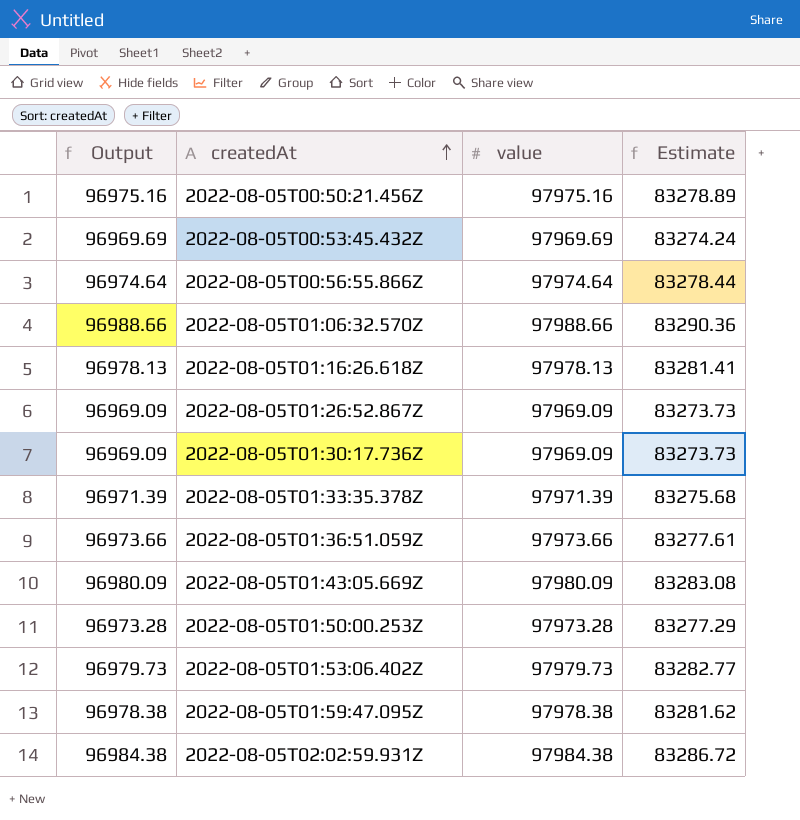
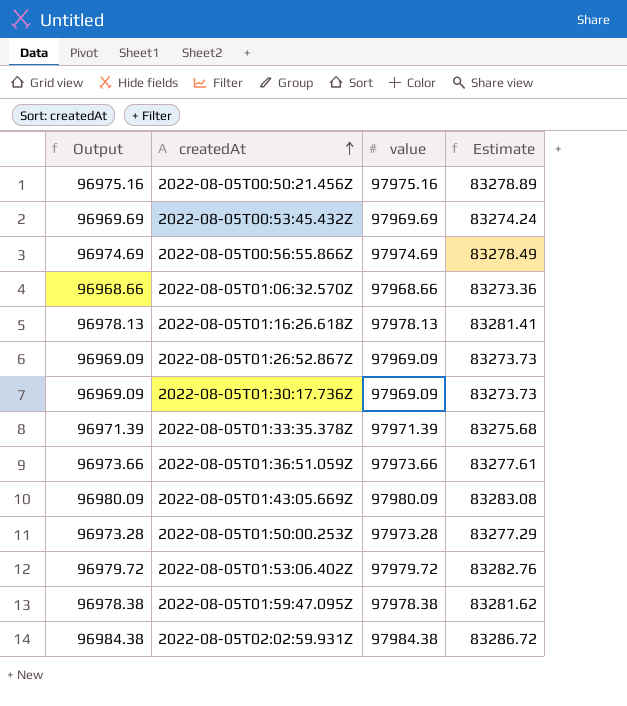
2022-08-05T00:56:55.866Z | Output: 96974.64 -> 96974.69
2022-08-05T00:56:55.866Z | value: 97974.64 -> 97974.69
2022-08-05T00:56:55.866Z | Estimate: 83278.44 -> 83278.49
2022-08-05T01:06:32.570Z | Output: 96988.66 -> 96968.66
2022-08-05T01:06:32.570Z | value: 97988.66 -> 97968.66
2022-08-05T01:06:32.570Z | Estimate: 83290.36 -> 83273.36
2022-08-05T01:53:06.402Z | Output: 96979.73 -> 96979.72
2022-08-05T01:53:06.402Z | value: 97979.73 -> 97979.72
2022-08-05T01:53:06.402Z | Estimate: 83282.77 -> 83282.76

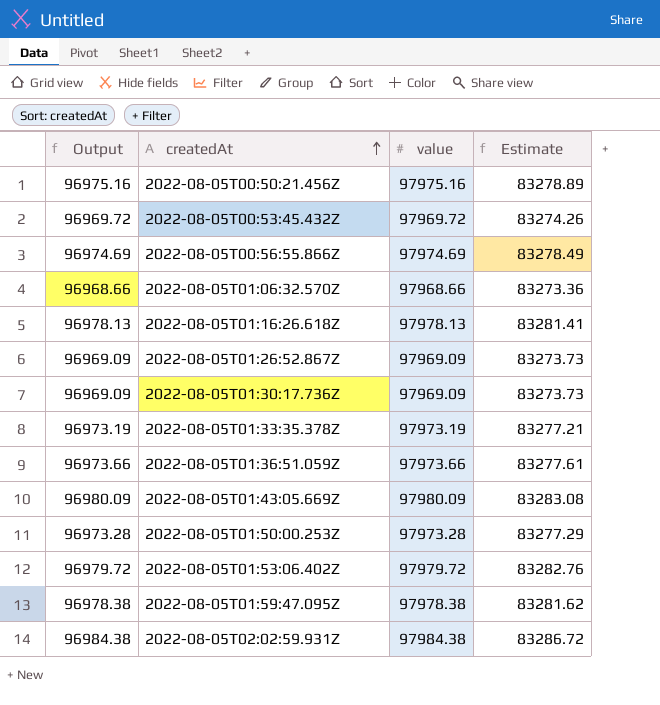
2022-08-05T00:53:45.432Z | Output: 96969.69 -> 96969.72
2022-08-05T00:53:45.432Z | value: 97969.69 -> 97969.72
2022-08-05T00:53:45.432Z | Estimate: 83274.24 -> 83274.26
2022-08-05T01:33:35.378Z | Output: 96971.39 -> 96973.19
2022-08-05T01:33:35.378Z | value: 97971.39 -> 97973.19
2022-08-05T01:33:35.378Z | Estimate: 83275.68 -> 83277.21

